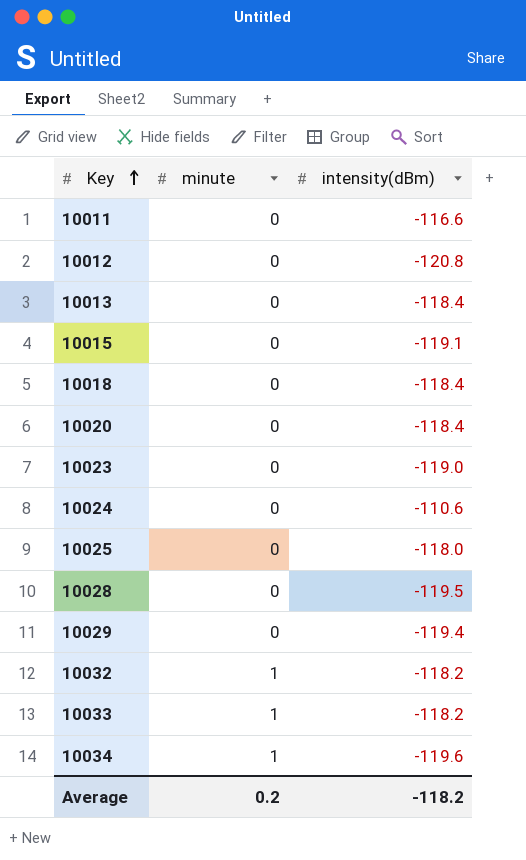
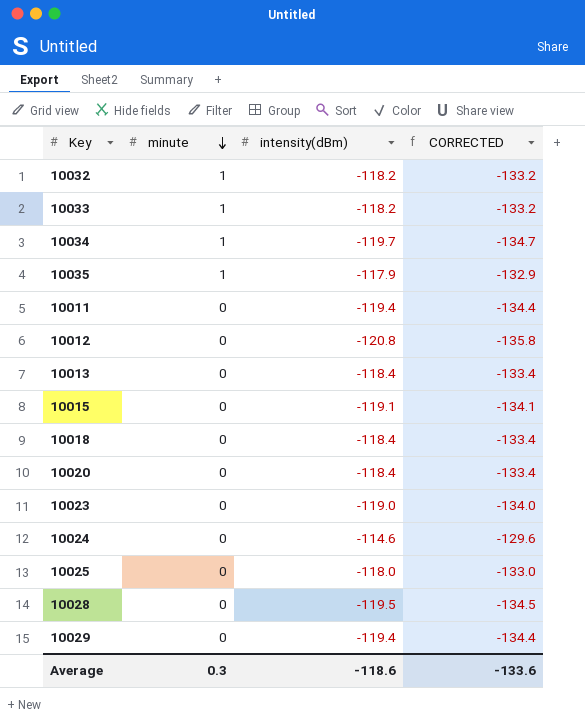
row order: Key ascending -> minute descending
column CORRECTED | formula: none -> [intensity(dBm)] - 15
10034 | intensity(dBm): -119.6 -> -119.7
row 10035: none -> 1 | -117.9 | -132.9
10011 | intensity(dBm): -116.6 -> -119.4
10024 | intensity(dBm): -110.6 -> -114.6
Average | minute: 0.2 -> 0.3
Average | intensity(dBm): -118.2 -> -118.6

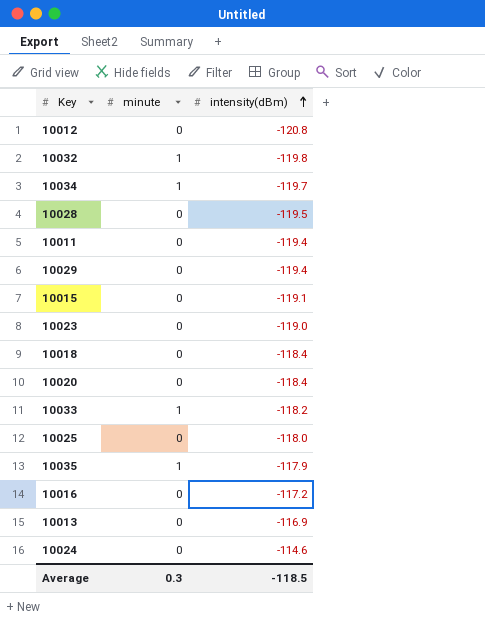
row order: minute descending -> intensity(dBm) ascending
column CORRECTED | formula: [intensity(dBm)] - 15 -> none
10032 | intensity(dBm): -118.2 -> -119.8
row 10016: none -> 0 | -117.2
10013 | intensity(dBm): -118.4 -> -116.9
Average | intensity(dBm): -118.6 -> -118.5

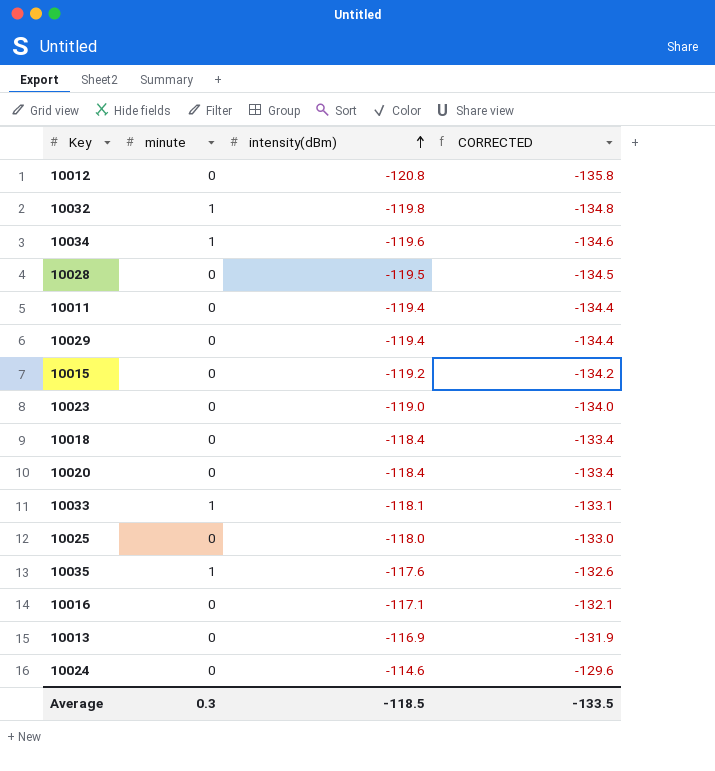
column CORRECTED | formula: none -> [intensity(dBm)] - 15
10034 | intensity(dBm): -119.7 -> -119.6
10015 | intensity(dBm): -119.1 -> -119.2
10033 | intensity(dBm): -118.2 -> -118.1
10035 | intensity(dBm): -117.9 -> -117.6
10016 | intensity(dBm): -117.2 -> -117.1

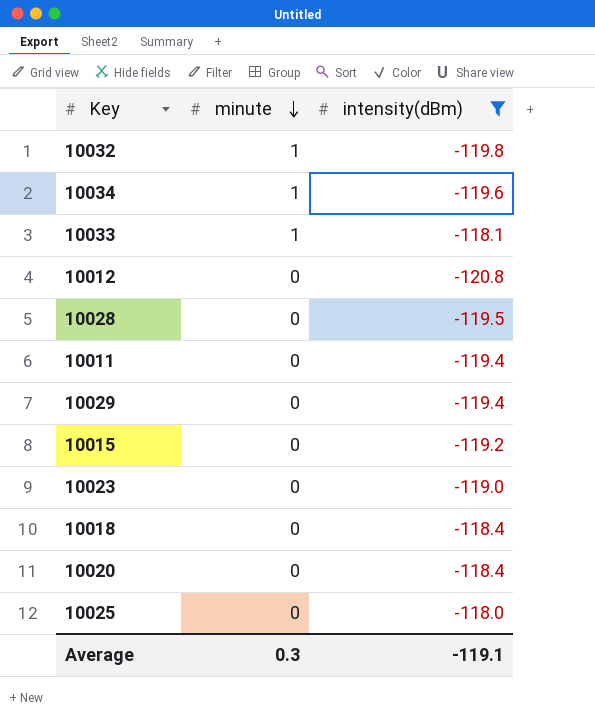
filter: none -> intensity(dBm) <= -118.0
row order: intensity(dBm) ascending -> minute descending
column CORRECTED | formula: [intensity(dBm)] - 15 -> none
Average | intensity(dBm): -118.5 -> -119.1

